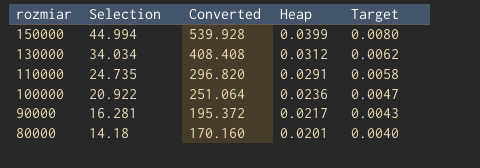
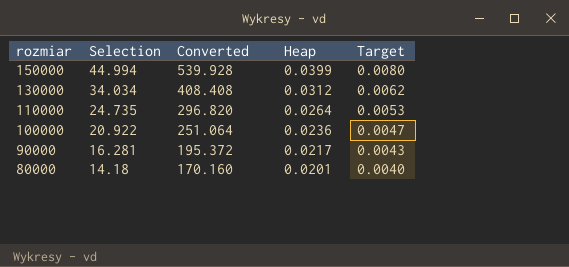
110000 | Heap: 0.0291 -> 0.0264
110000 | Target: 0.0058 -> 0.0053

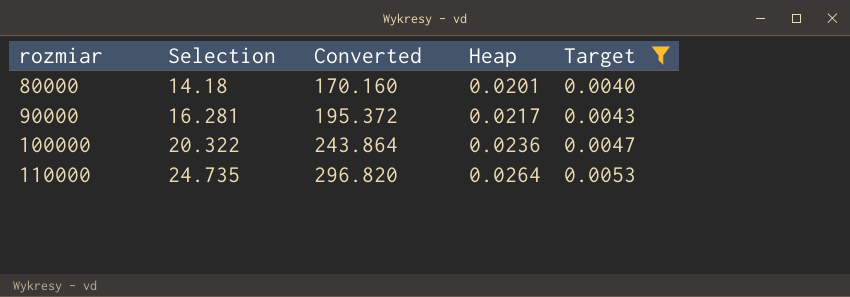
filter: none -> Target <= 0.0053
row order: rozmiar descending -> rozmiar ascending
100000 | Selection: 20.922 -> 20.322
100000 | Converted: 251.064 -> 243.864

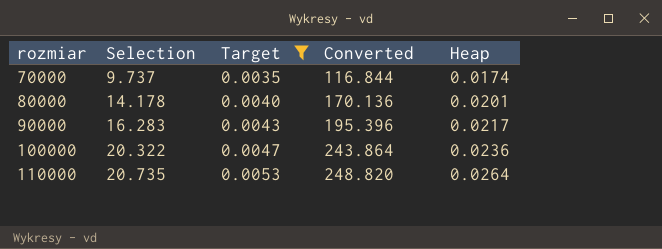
column Target | position: 5 -> 3
row 70000: none -> 9.737 | 0.0035 | 116.844 | 0.0174
80000 | Selection: 14.18 -> 14.178
80000 | Converted: 170.160 -> 170.136
90000 | Selection: 16.281 -> 16.283
90000 | Converted: 195.372 -> 195.396
110000 | Selection: 24.735 -> 20.735
110000 | Converted: 296.820 -> 248.820

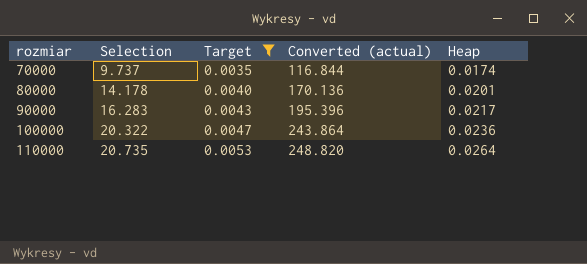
column name: Converted -> Converted (actual)

